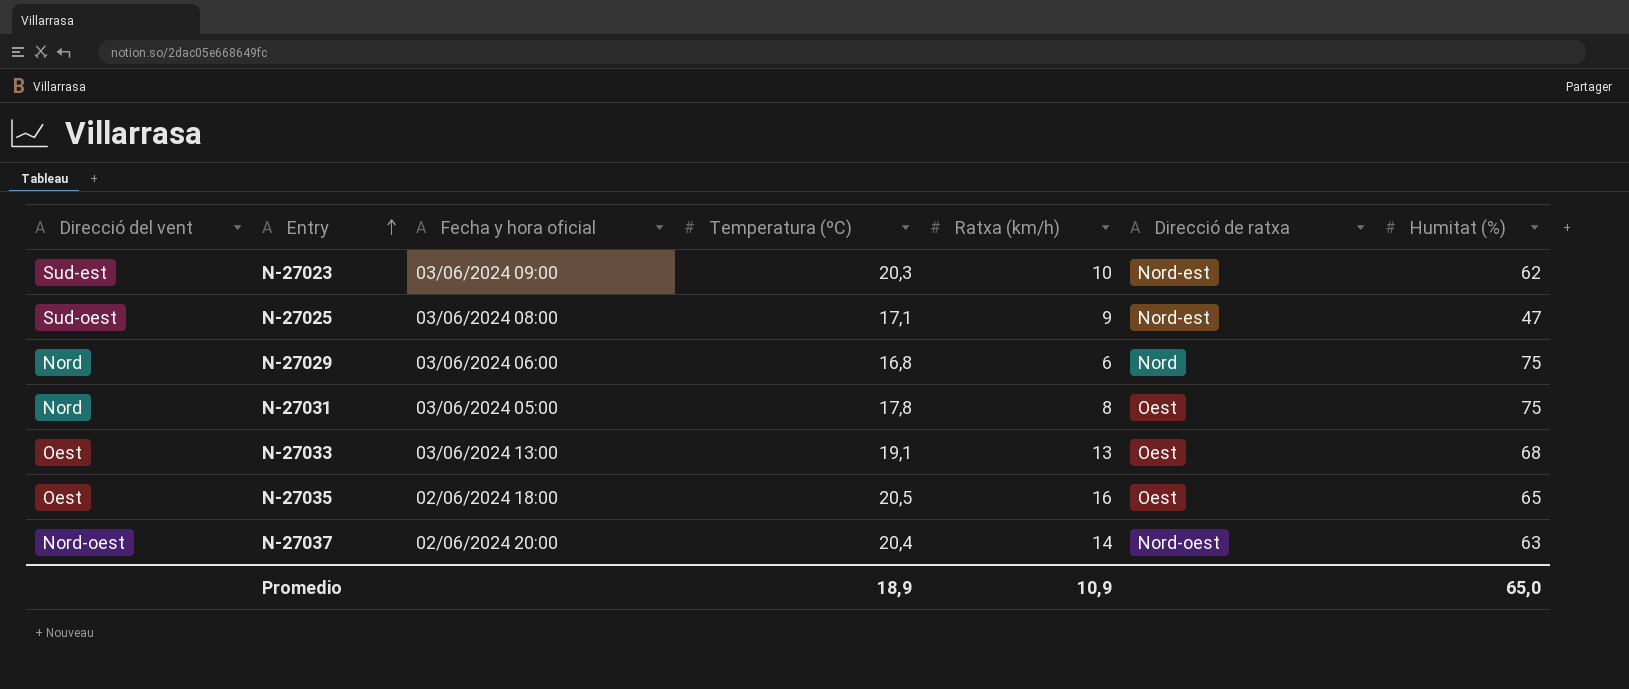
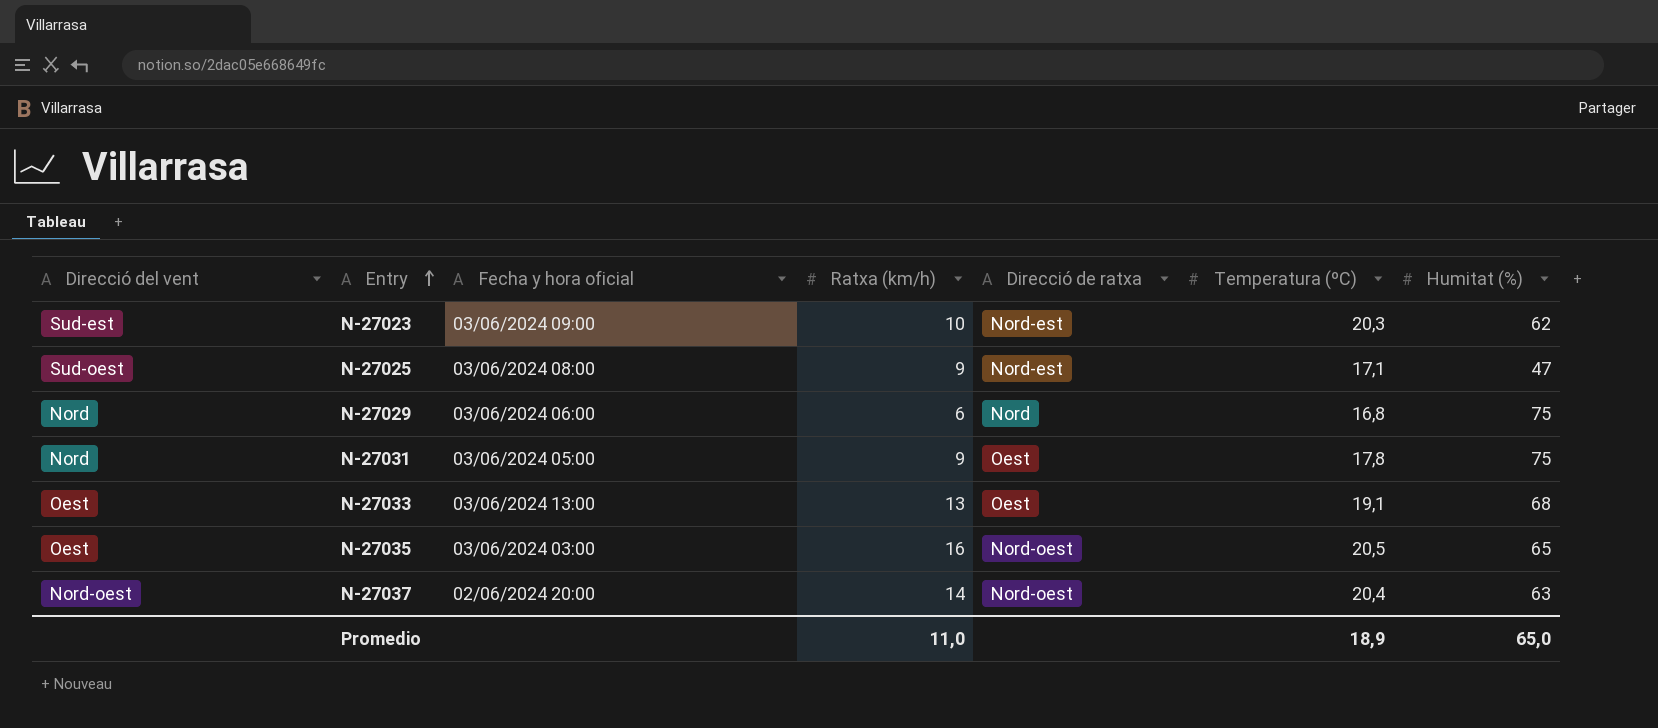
column Temperatura (ºC) | position: 4 -> 6
N-27031 | Ratxa (km/h): 8 -> 9
N-27035 | Fecha y hora oficial: 02/06/2024 18:00 -> 03/06/2024 03:00
N-27035 | Direcció de ratxa: Oest -> Nord-oest
Promedio | Ratxa (km/h): 10,9 -> 11,0

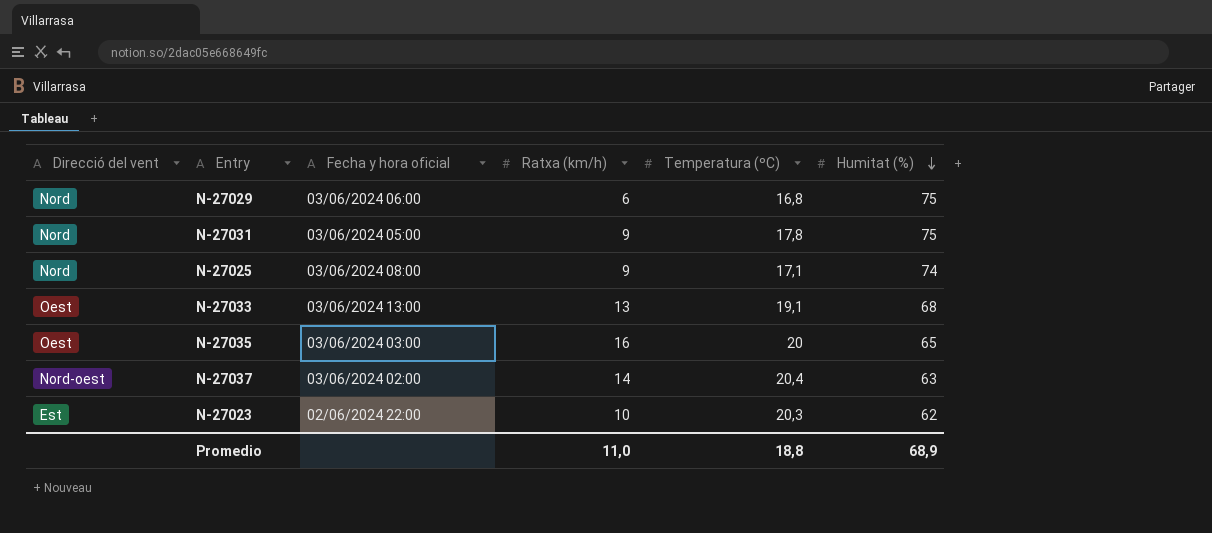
row order: Entry ascending -> Humitat (%) descending
column Direcció de ratxa | position: 5 -> none
N-27025 | Direcció del vent: Sud-oest -> Nord
N-27025 | Humitat (%): 47 -> 74
N-27035 | Temperatura (ºC): 20,5 -> 20
N-27037 | Fecha y hora oficial: 02/06/2024 20:00 -> 03/06/2024 02:00
N-27023 | Direcció del vent: Sud-est -> Est
N-27023 | Fecha y hora oficial: 03/06/2024 09:00 -> 02/06/2024 22:00
Promedio | Temperatura (ºC): 18,9 -> 18,8
Promedio | Humitat (%): 65,0 -> 68,9

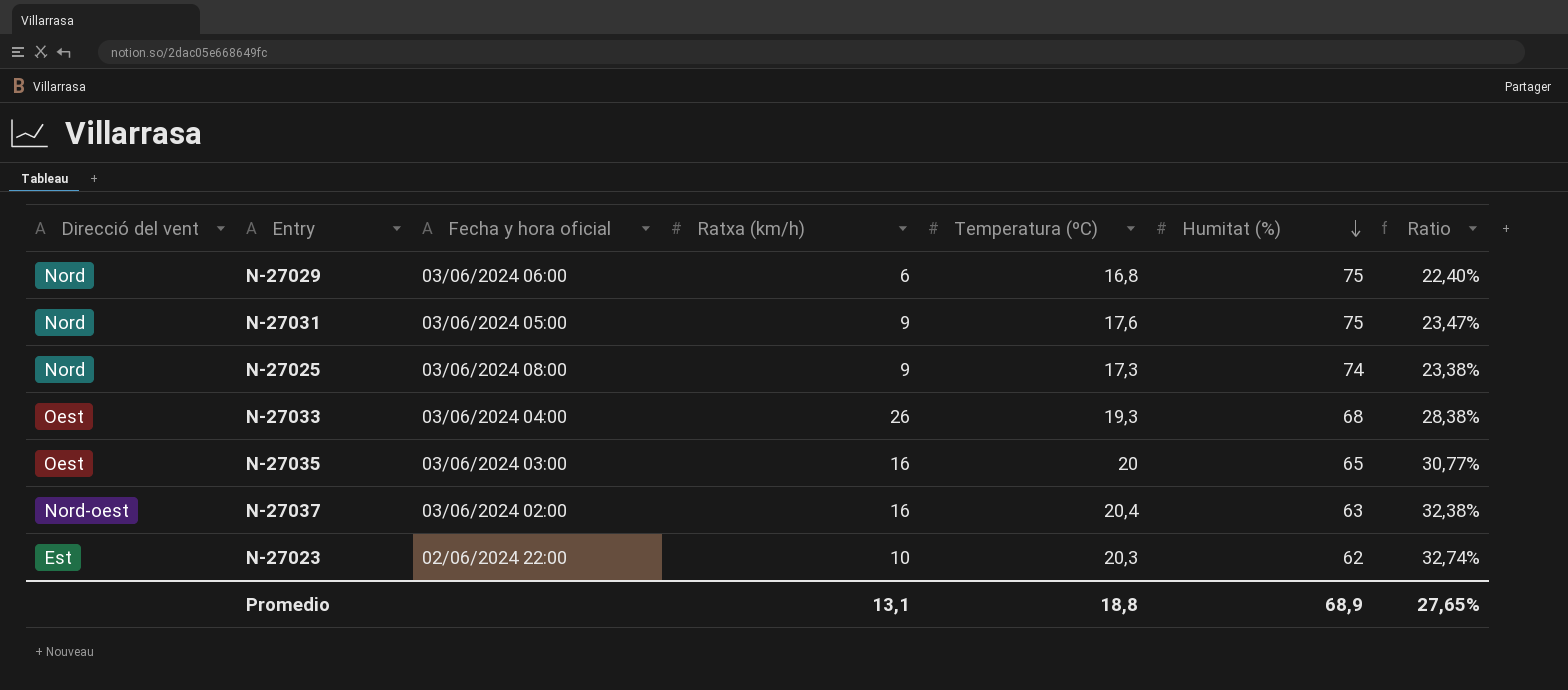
column Ratio | formula: none -> [Temperatura (ºC)] / [Humitat (%)]
N-27031 | Temperatura (ºC): 17,8 -> 17,6
N-27025 | Temperatura (ºC): 17,1 -> 17,3
N-27033 | Fecha y hora oficial: 03/06/2024 13:00 -> 03/06/2024 04:00
N-27033 | Ratxa (km/h): 13 -> 26
N-27033 | Temperatura (ºC): 19,1 -> 19,3
N-27037 | Ratxa (km/h): 14 -> 16
Promedio | Ratxa (km/h): 11,0 -> 13,1

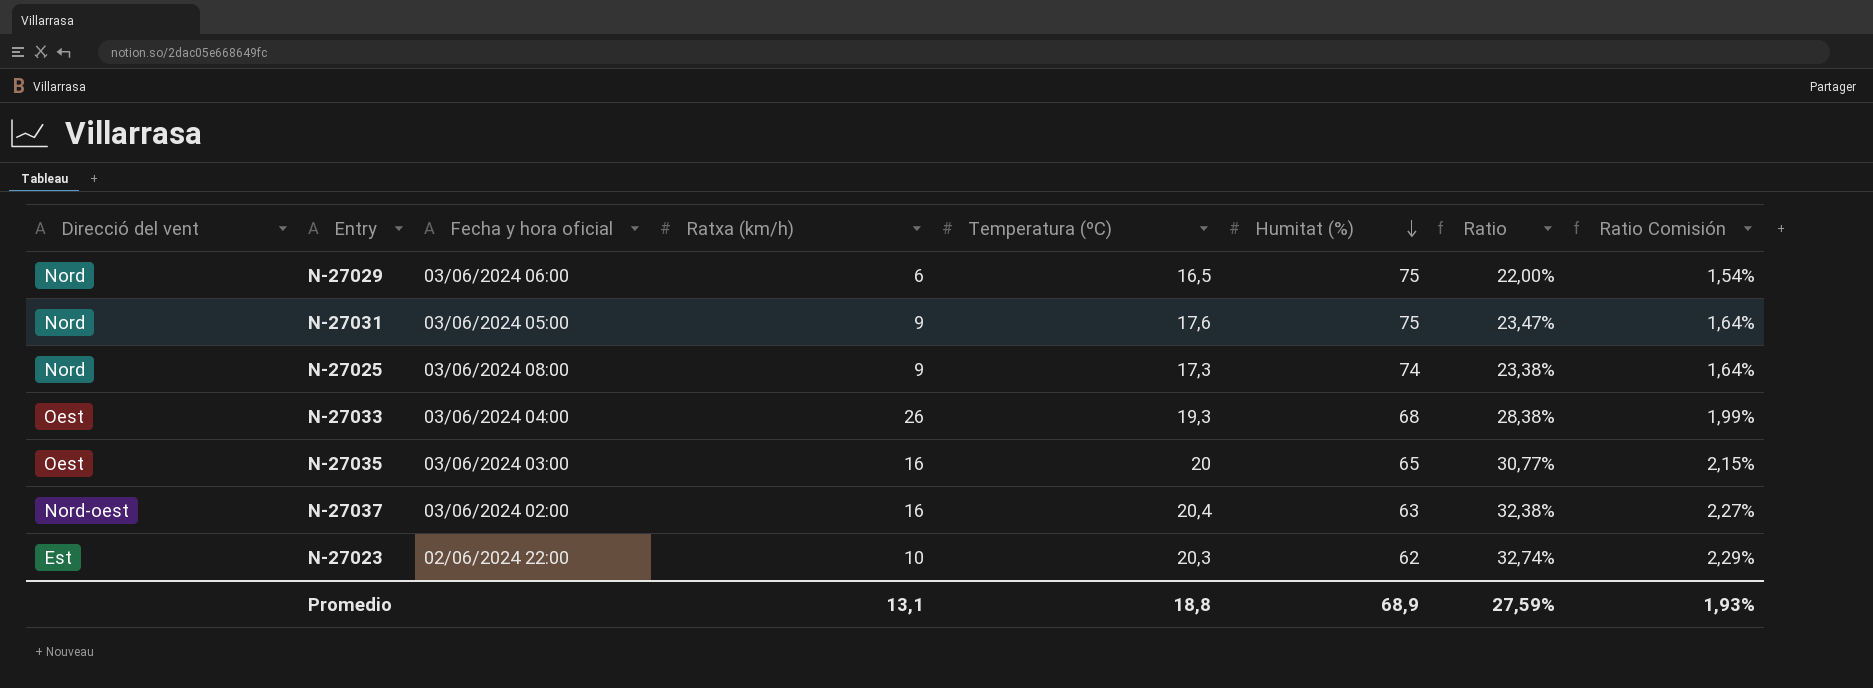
column Ratio Comisión | formula: none -> [Ratio] * 0,07
N-27029 | Temperatura (ºC): 16,8 -> 16,5
N-27029 | Ratio: 22,40% -> 22,00%
Promedio | Ratio: 27,65% -> 27,59%

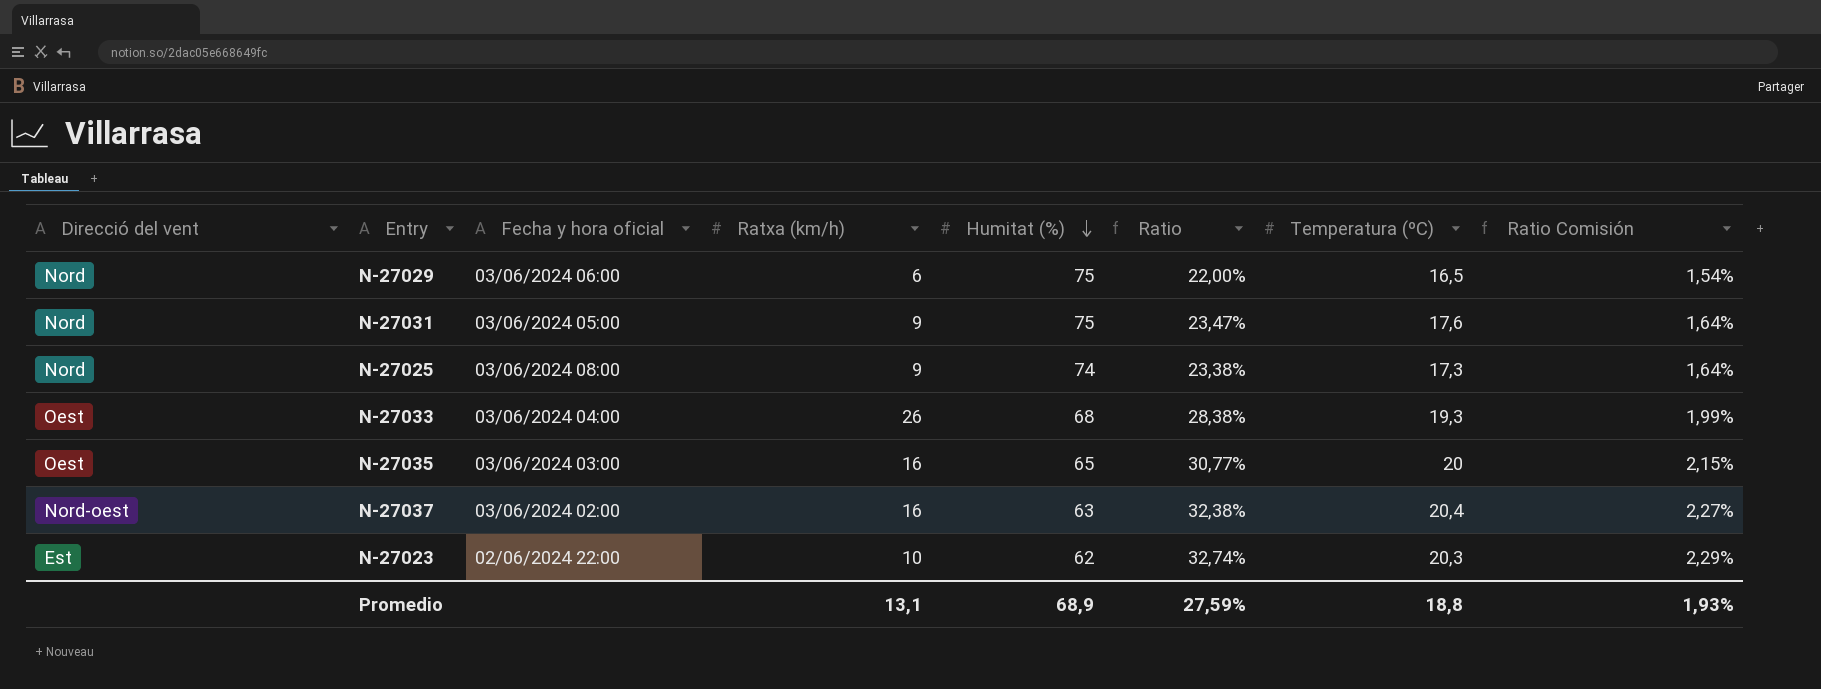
column Temperatura (ºC) | position: 5 -> 7

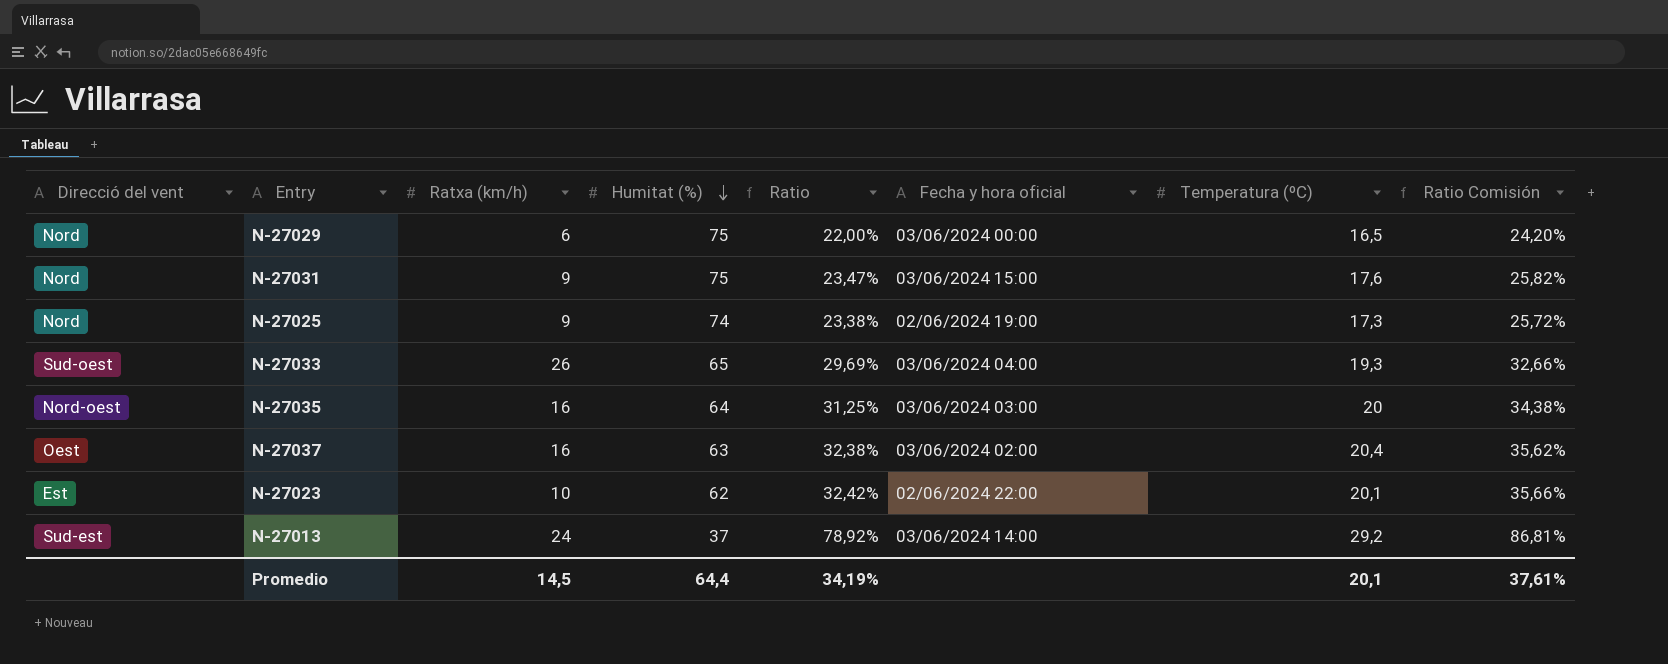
column Fecha y hora oficial | position: 3 -> 6
column Ratio Comisión | formula: [Ratio] * 0,07 -> [Ratio] * 1,1
N-27029 | Fecha y hora oficial: 03/06/2024 06:00 -> 03/06/2024 00:00
N-27031 | Fecha y hora oficial: 03/06/2024 05:00 -> 03/06/2024 15:00
N-27025 | Fecha y hora oficial: 03/06/2024 08:00 -> 02/06/2024 19:00
N-27033 | Direcció del vent: Oest -> Sud-oest
N-27033 | Humitat (%): 68 -> 65
N-27033 | Ratio: 28,38% -> 29,69%
N-27035 | Direcció del vent: Oest -> Nord-oest
N-27035 | Humitat (%): 65 -> 64
N-27035 | Ratio: 30,77% -> 31,25%
N-27037 | Direcció del vent: Nord-oest -> Oest
N-27023 | Ratio: 32,74% -> 32,42%
N-27023 | Temperatura (ºC): 20,3 -> 20,1
row N-27013: none -> Sud-est | 24 | 37 | 78,92% | 03/06/2024 14:00 | 29,2 | 86,81%
Promedio | Ratxa (km/h): 13,1 -> 14,5
Promedio | Humitat (%): 68,9 -> 64,4
Promedio | Ratio: 27,59% -> 34,19%
Promedio | Temperatura (ºC): 18,8 -> 20,1
Promedio | Ratio Comisión: 1,93% -> 37,61%

